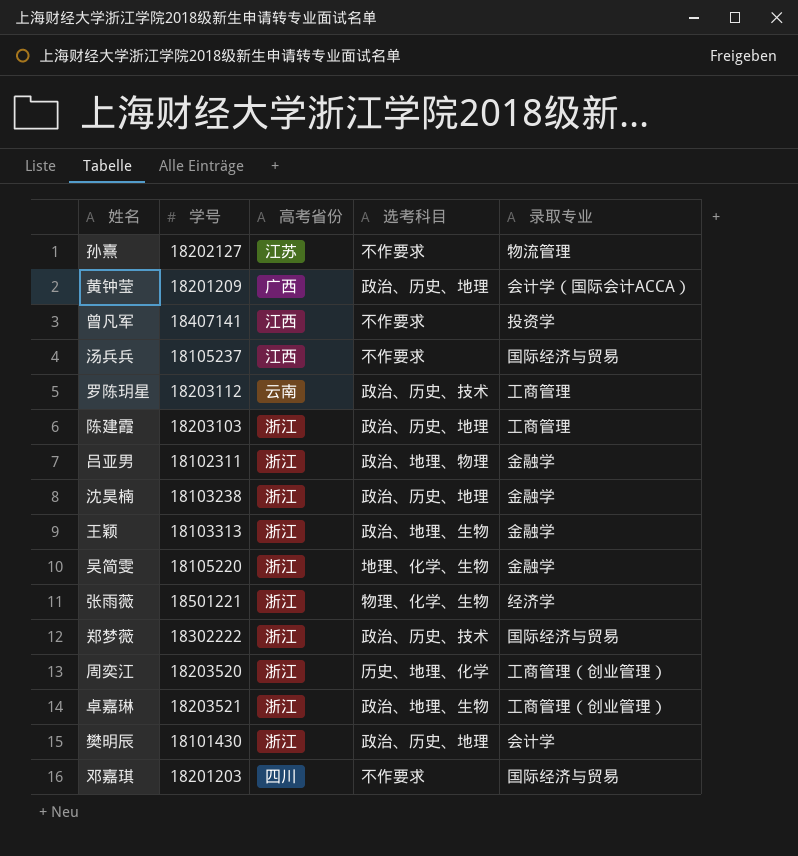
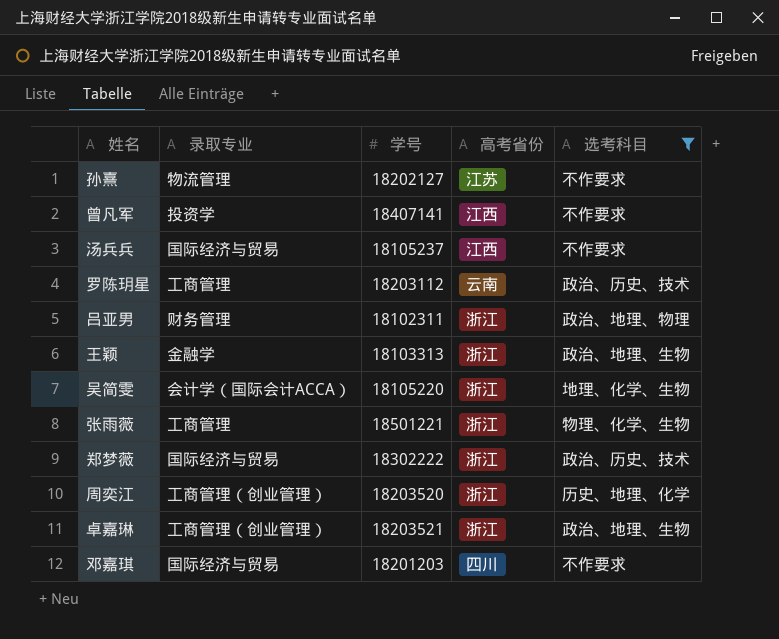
filter: none -> 选考科目 != 政治、历史、地理
column 录取专业 | position: 5 -> 2
吕亚男 | 录取专业: 金融学 -> 财务管理
吴简雯 | 录取专业: 金融学 -> 会计学（国际会计ACCA）
张雨薇 | 录取专业: 经济学 -> 工商管理

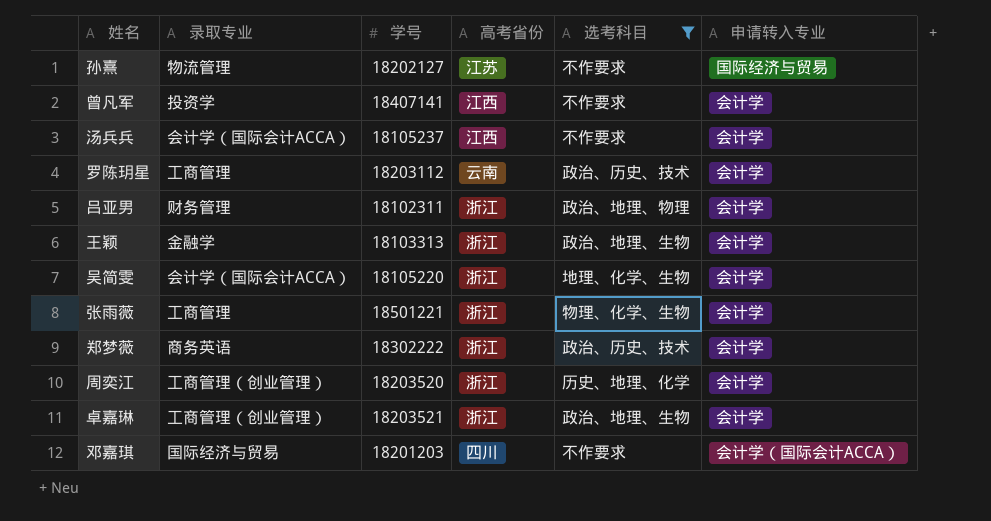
column 申请转入专业 | position: none -> 6
汤兵兵 | 录取专业: 国际经济与贸易 -> 会计学（国际会计ACCA）
郑梦薇 | 录取专业: 国际经济与贸易 -> 商务英语

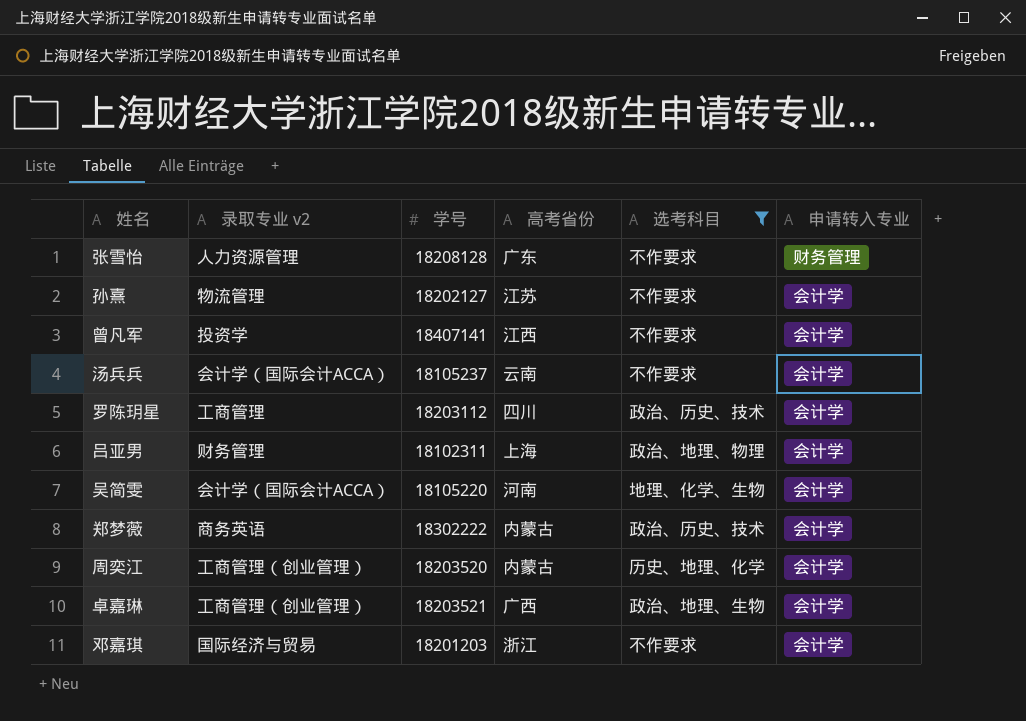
column name: 录取专业 -> 录取专业 v2
row 王颖: 金融学 | 18103313 | 浙江 | 政治、地理、生物 | 会计学 -> none
row 张雨薇: 工商管理 | 18501221 | 浙江 | 物理、化学、生物 | 会计学 -> none
row 张雪怡: none -> 人力资源管理 | 18208128 | 广东 | 不作要求 | 财务管理
孙熹 | 申请转入专业: 国际经济与贸易 -> 会计学
汤兵兵 | 高考省份: 江西 -> 云南
罗陈玥星 | 高考省份: 云南 -> 四川
吕亚男 | 高考省份: 浙江 -> 上海
吴简雯 | 高考省份: 浙江 -> 河南
郑梦薇 | 高考省份: 浙江 -> 内蒙古
周奕江 | 高考省份: 浙江 -> 内蒙古
卓嘉琳 | 高考省份: 浙江 -> 广西
邓嘉琪 | 高考省份: 四川 -> 浙江
邓嘉琪 | 申请转入专业: 会计学（国际会计ACCA） -> 会计学

